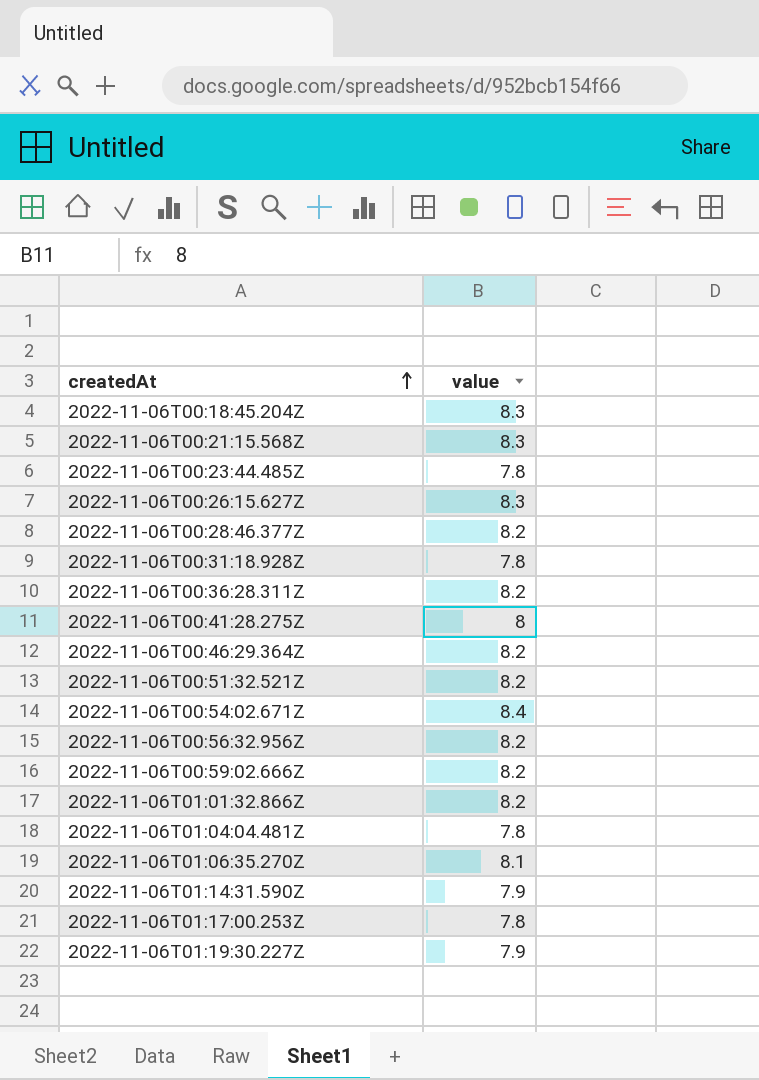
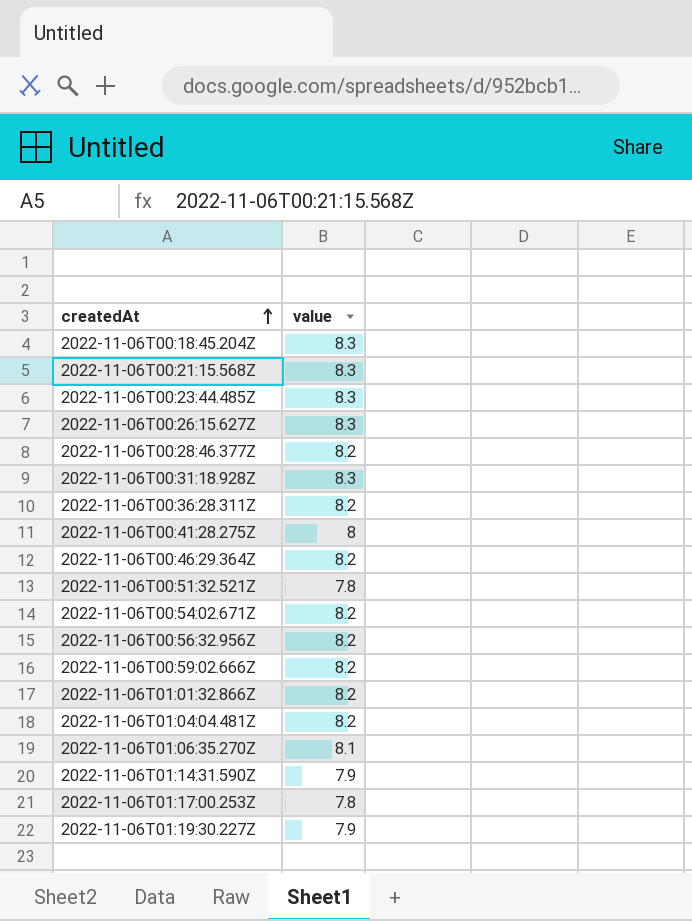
2022-11-06T00:23:44.485Z | value: 7.8 -> 8.3
2022-11-06T00:31:18.928Z | value: 7.8 -> 8.3
2022-11-06T00:51:32.521Z | value: 8.2 -> 7.8
2022-11-06T00:54:02.671Z | value: 8.4 -> 8.2
2022-11-06T01:04:04.481Z | value: 7.8 -> 8.2

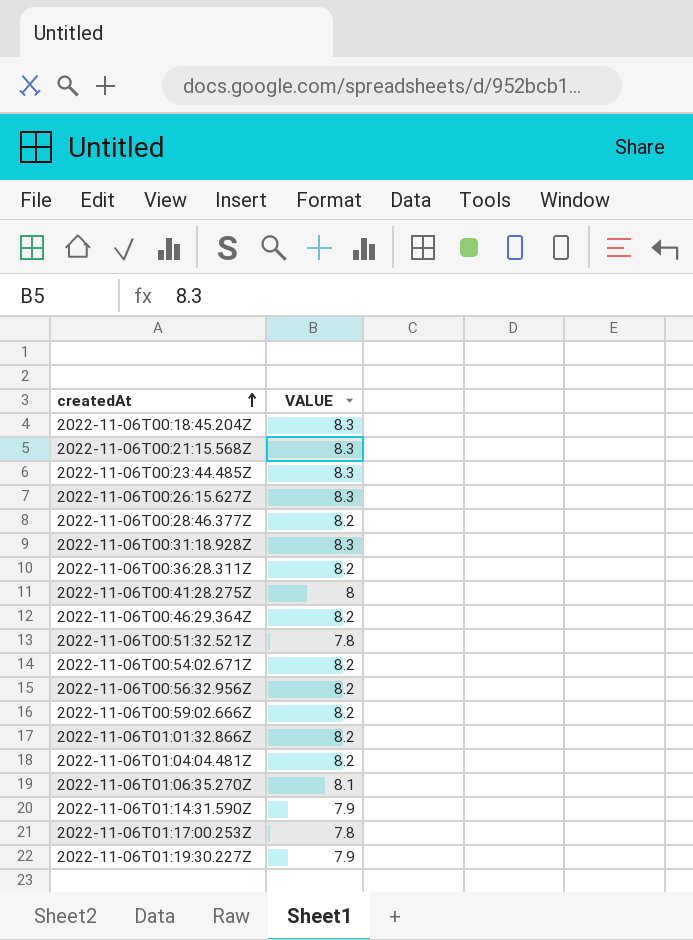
column name: value -> VALUE

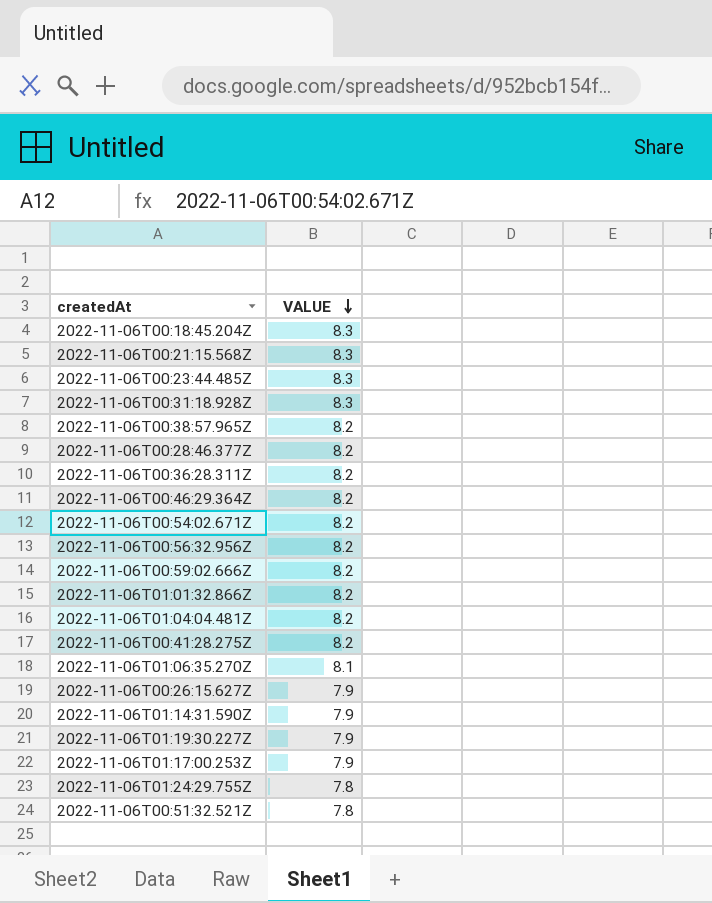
row order: createdAt ascending -> VALUE descending
row 2022-11-06T00:38:57.965Z: none -> 8.2
2022-11-06T00:41:28.275Z | VALUE: 8 -> 8.2
2022-11-06T00:26:15.627Z | VALUE: 8.3 -> 7.9
2022-11-06T01:17:00.253Z | VALUE: 7.8 -> 7.9
row 2022-11-06T01:24:29.755Z: none -> 7.8

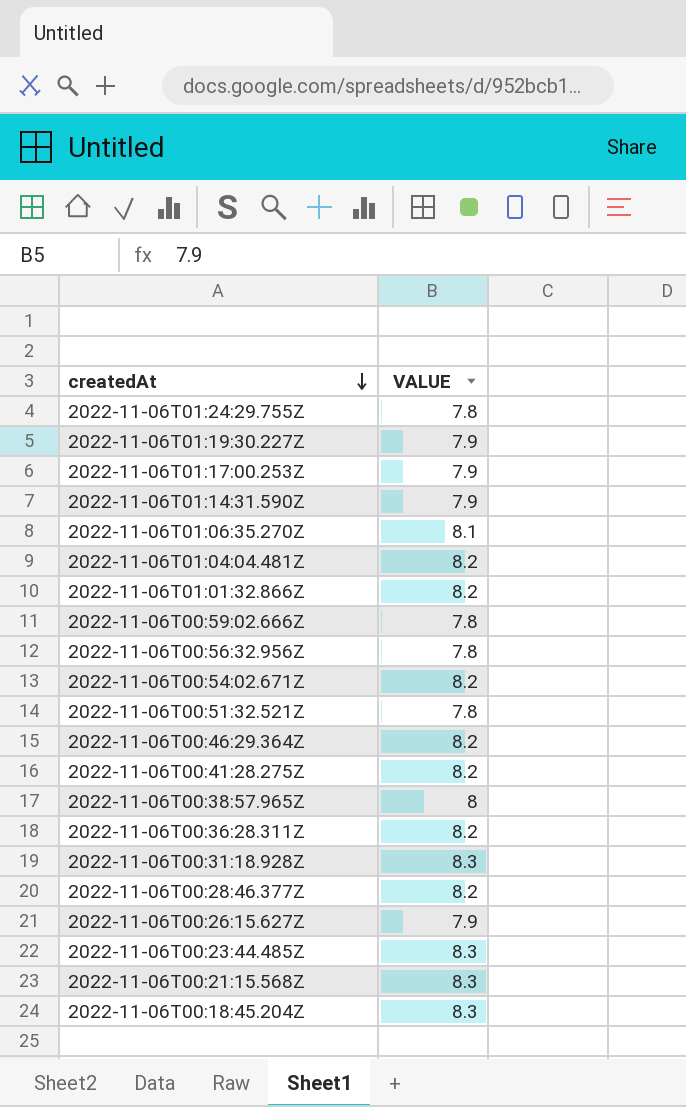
row order: VALUE descending -> createdAt descending
2022-11-06T00:59:02.666Z | VALUE: 8.2 -> 7.8
2022-11-06T00:56:32.956Z | VALUE: 8.2 -> 7.8
2022-11-06T00:38:57.965Z | VALUE: 8.2 -> 8

